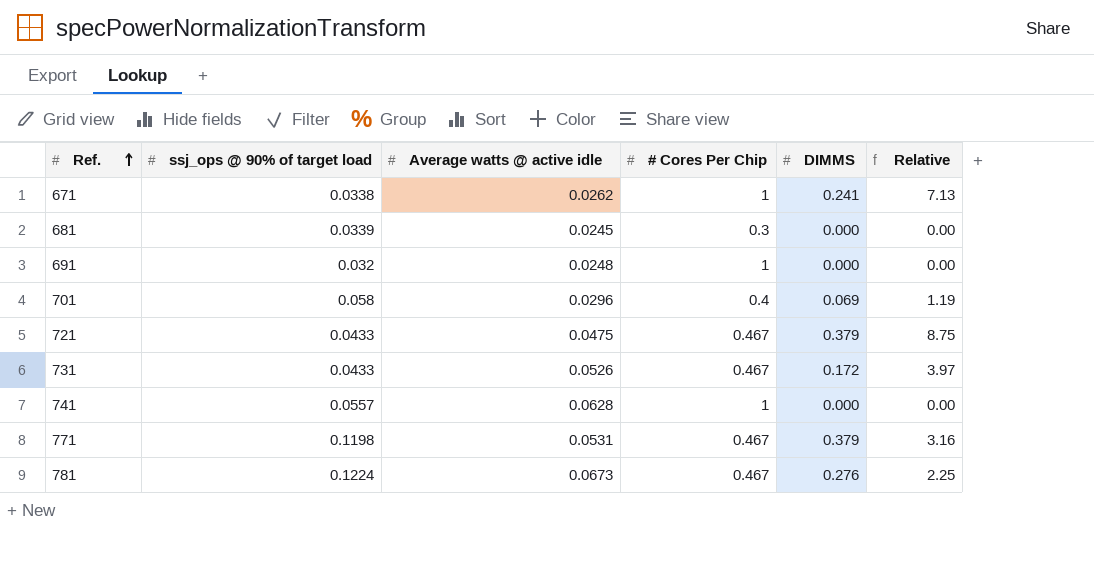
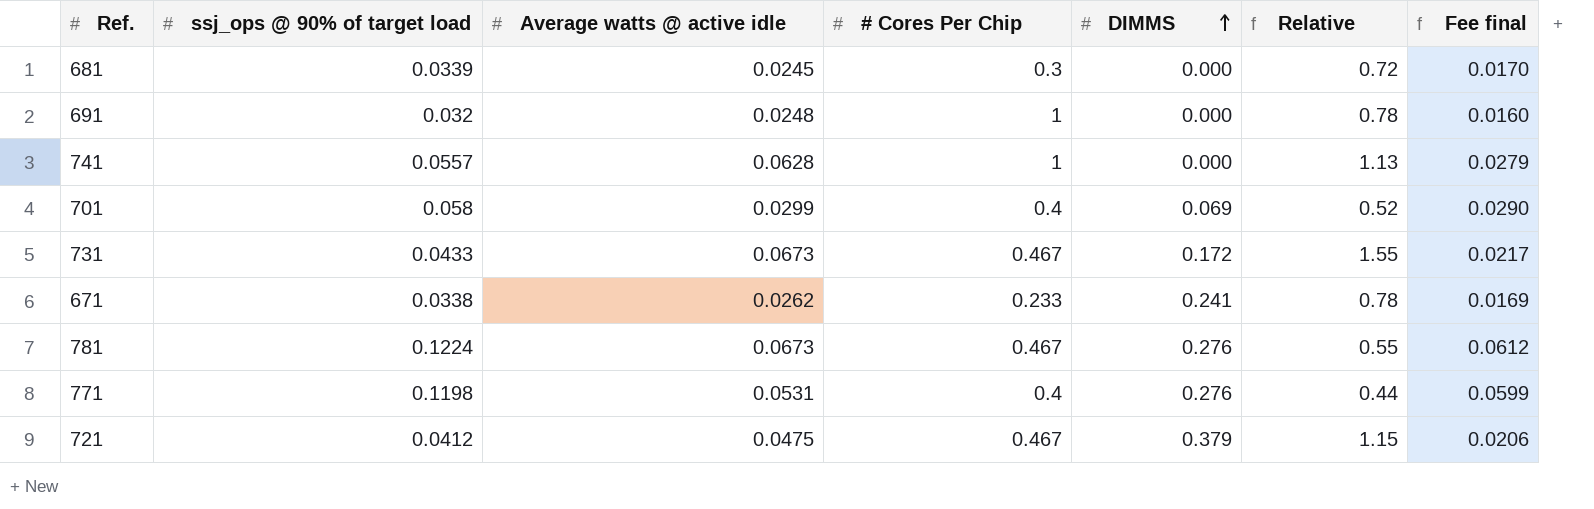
row order: Ref. ascending -> DIMMS ascending
column Relative | formula: [DIMMS] / [ssj_ops @ 90% of target load] -> [Average watts @ active idle] / [ssj_ops @ 90% of target load]
column Fee final | formula: none -> [ssj_ops @ 90% of target load] * 0.5
701 | Average watts @ active idle: 0.0296 -> 0.0299
731 | Average watts @ active idle: 0.0526 -> 0.0673
671 | # Cores Per Chip: 1 -> 0.233
771 | # Cores Per Chip: 0.467 -> 0.4
771 | DIMMS: 0.379 -> 0.276
721 | ssj_ops @ 90% of target load: 0.0433 -> 0.0412

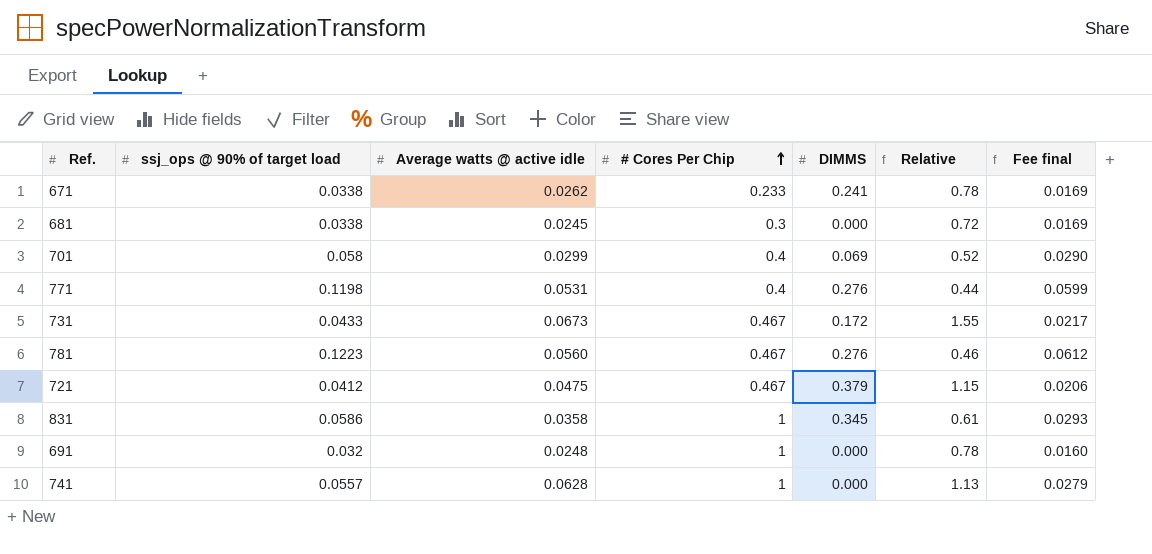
row order: DIMMS ascending -> # Cores Per Chip ascending
681 | ssj_ops @ 90% of target load: 0.0339 -> 0.0338
681 | Fee final: 0.0170 -> 0.0169
781 | ssj_ops @ 90% of target load: 0.1224 -> 0.1223
781 | Average watts @ active idle: 0.0673 -> 0.0560
781 | Relative: 0.55 -> 0.46
row 831: none -> 0.0586 | 0.0358 | 1 | 0.345 | 0.61 | 0.0293

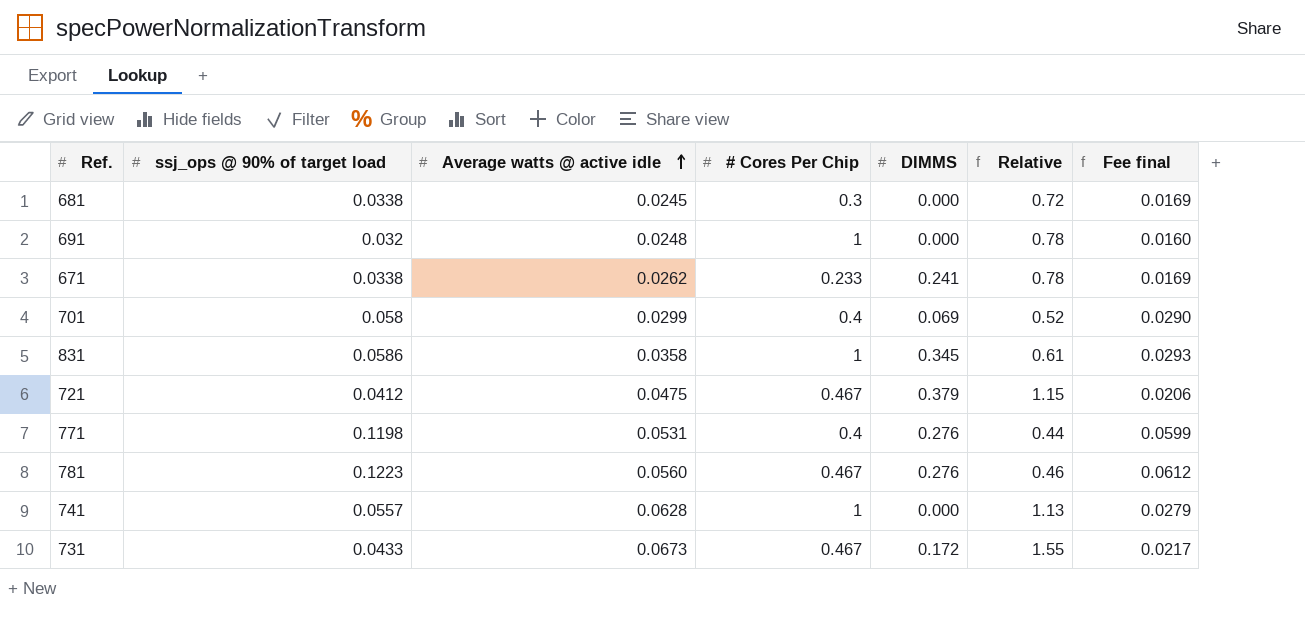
row order: # Cores Per Chip ascending -> Average watts @ active idle ascending

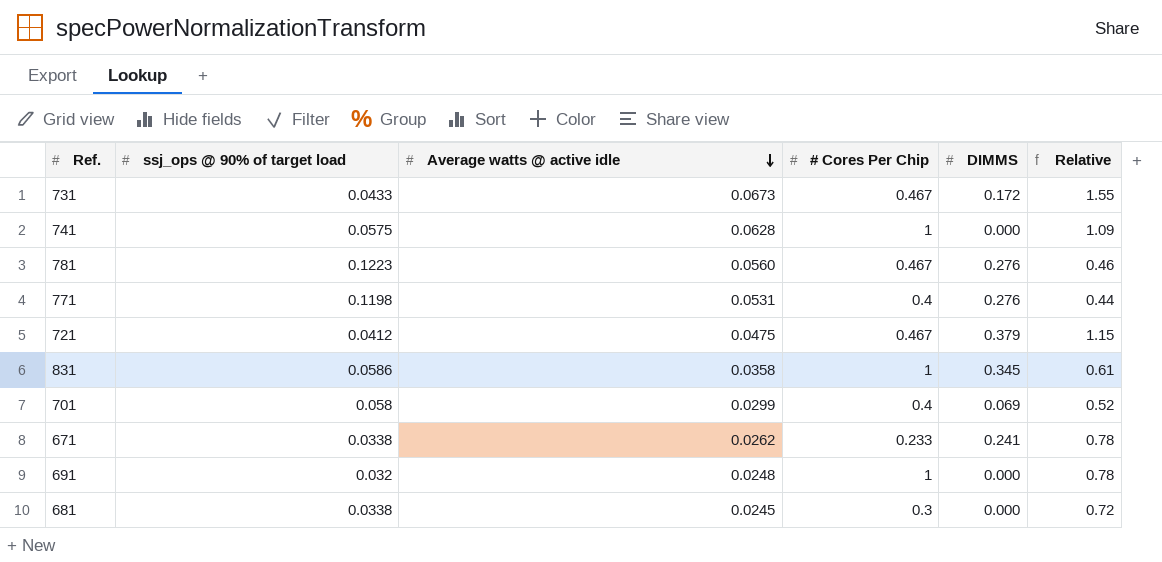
row order: Average watts @ active idle ascending -> Average watts @ active idle descending
column Fee final | formula: [ssj_ops @ 90% of target load] * 0.5 -> none
741 | ssj_ops @ 90% of target load: 0.0557 -> 0.0575
741 | Relative: 1.13 -> 1.09

